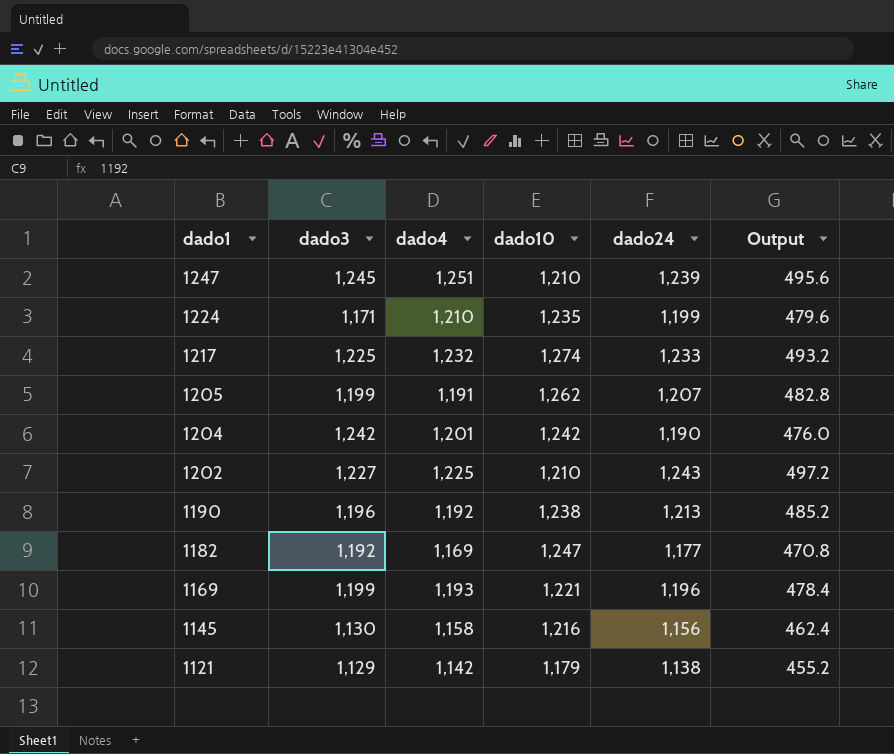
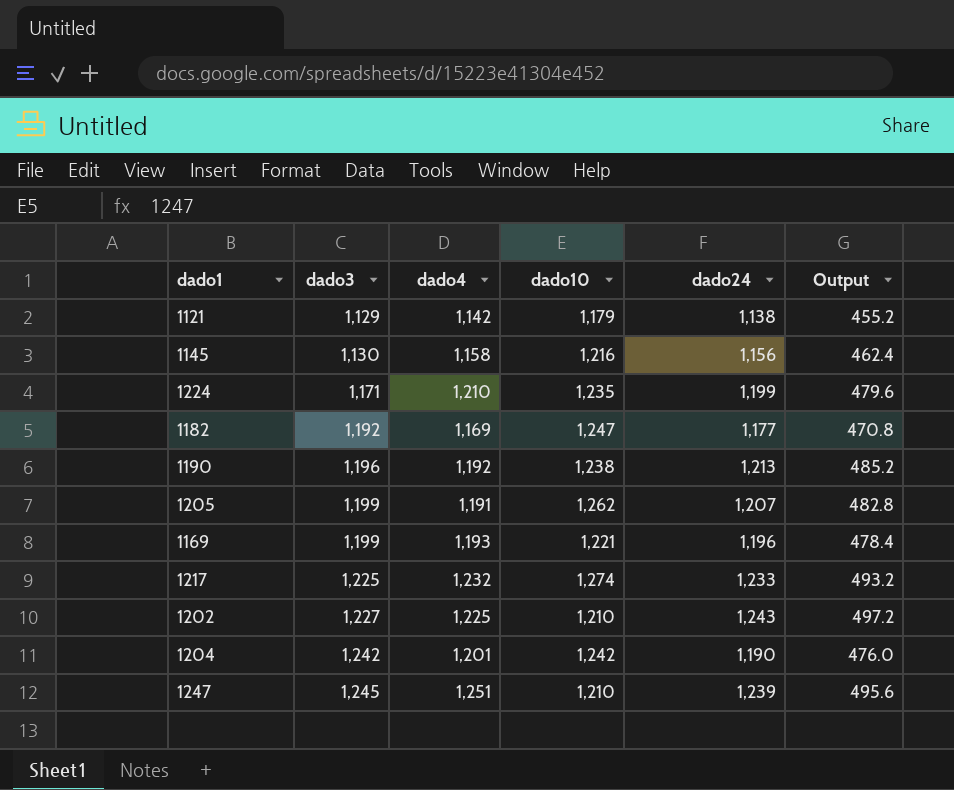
row order: dado1 descending -> dado3 ascending

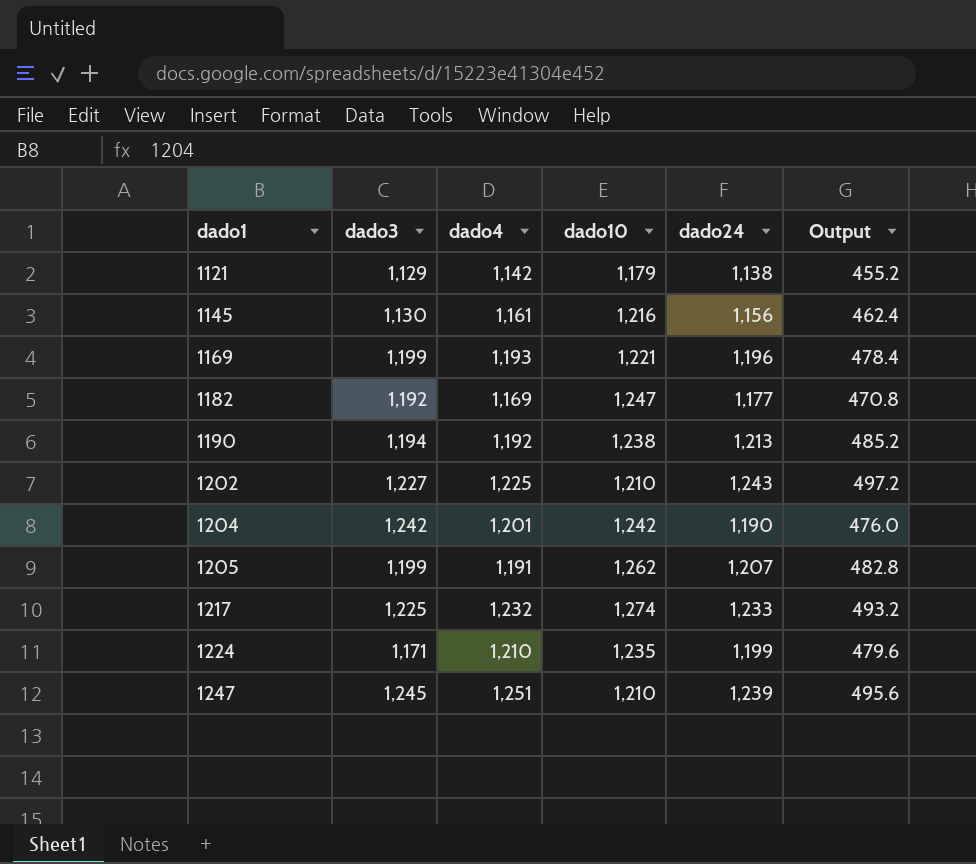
row order: dado3 ascending -> dado1 ascending
1145 | dado4: 1,158 -> 1,161
1190 | dado3: 1,196 -> 1,194

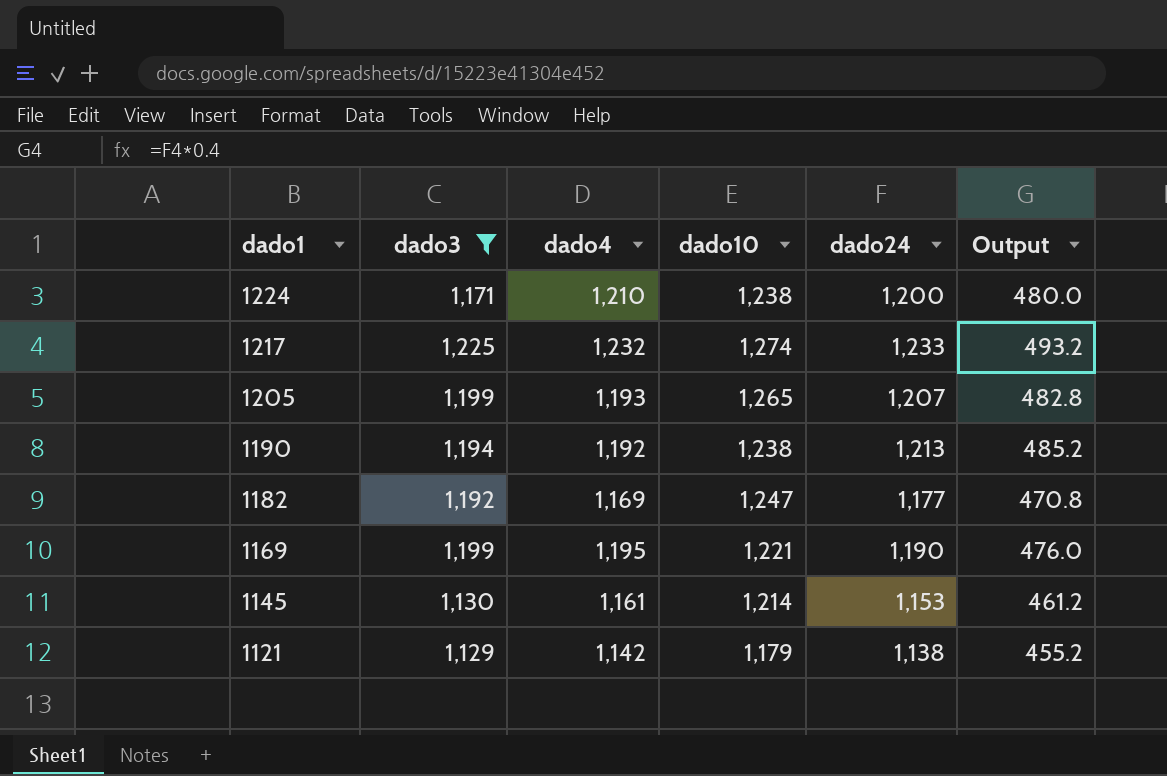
filter: none -> dado3 <= 1,225
row order: dado1 ascending -> dado1 descending
1224 | dado10: 1,235 -> 1,238
1224 | dado24: 1,199 -> 1,200
1224 | Output: 479.6 -> 480.0
1205 | dado4: 1,191 -> 1,193
1205 | dado10: 1,262 -> 1,265
1169 | dado4: 1,193 -> 1,195
1169 | dado24: 1,196 -> 1,190
1169 | Output: 478.4 -> 476.0
1145 | dado10: 1,216 -> 1,214
1145 | dado24: 1,156 -> 1,153
1145 | Output: 462.4 -> 461.2

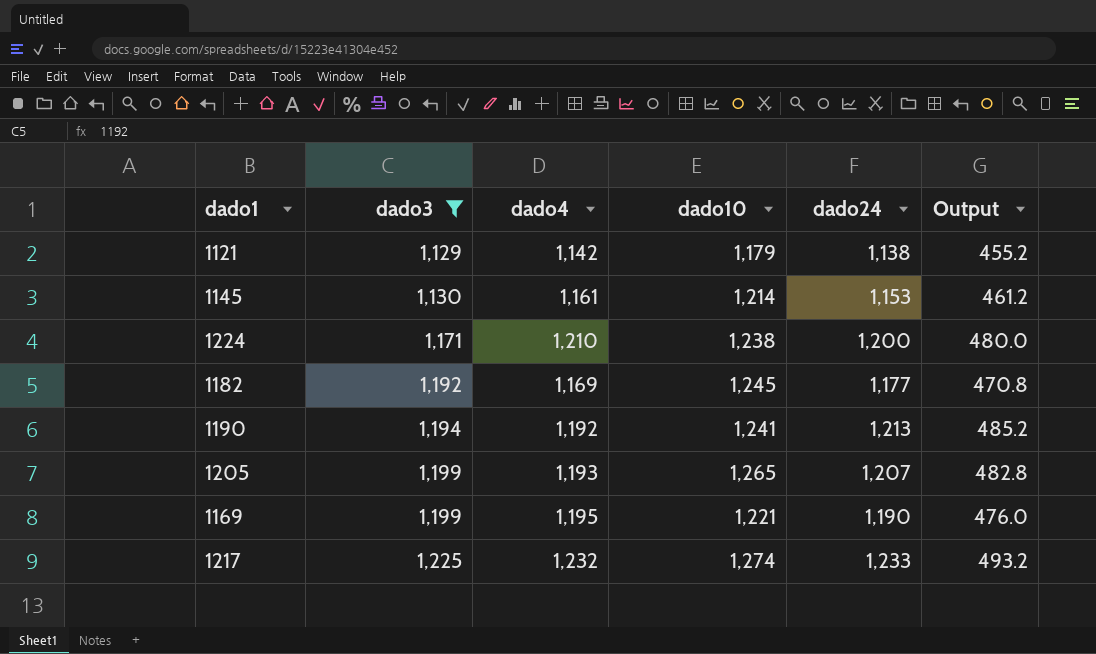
row order: dado1 descending -> dado3 ascending
1182 | dado10: 1,247 -> 1,245
1190 | dado10: 1,238 -> 1,241

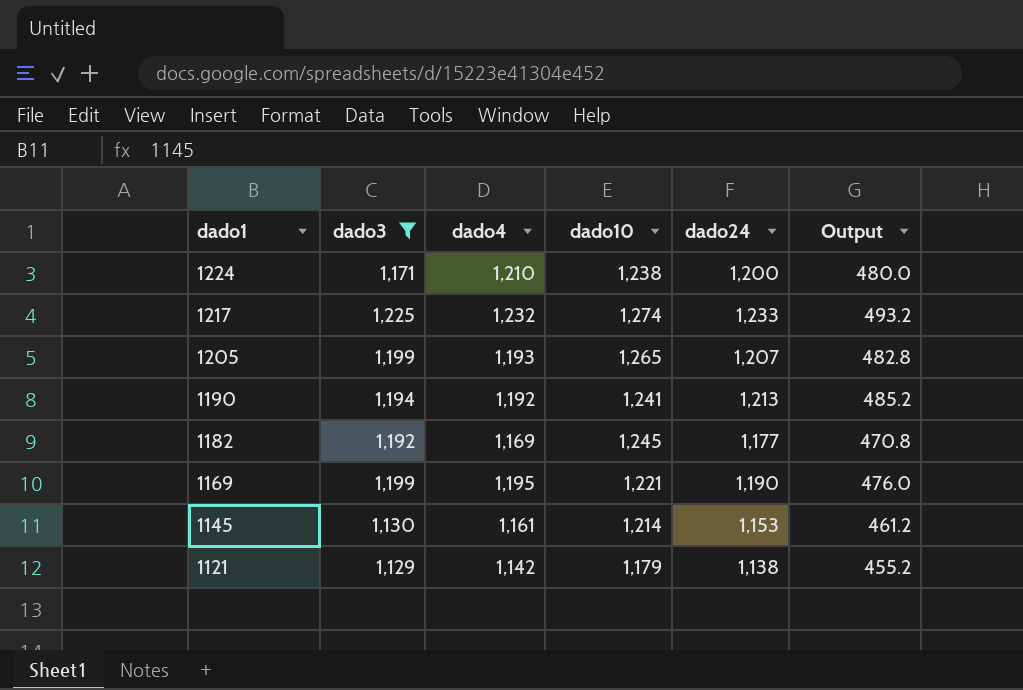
row order: dado3 ascending -> dado1 descending

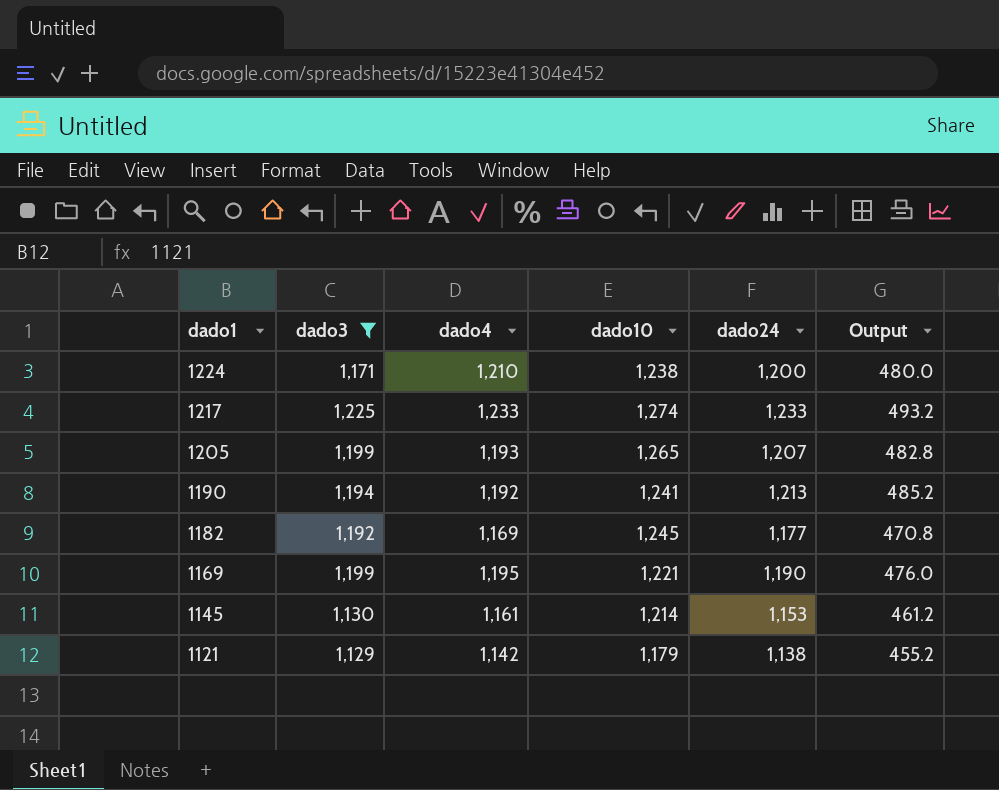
1217 | dado4: 1,232 -> 1,233

